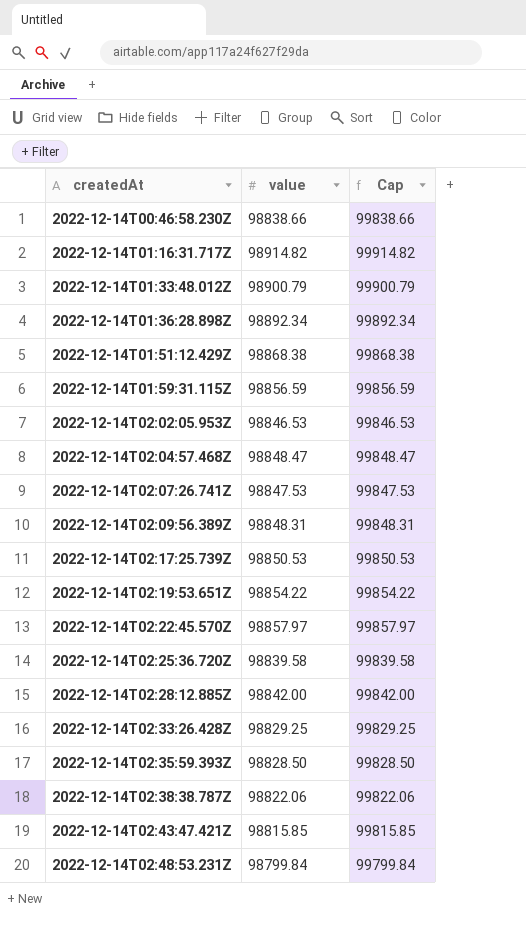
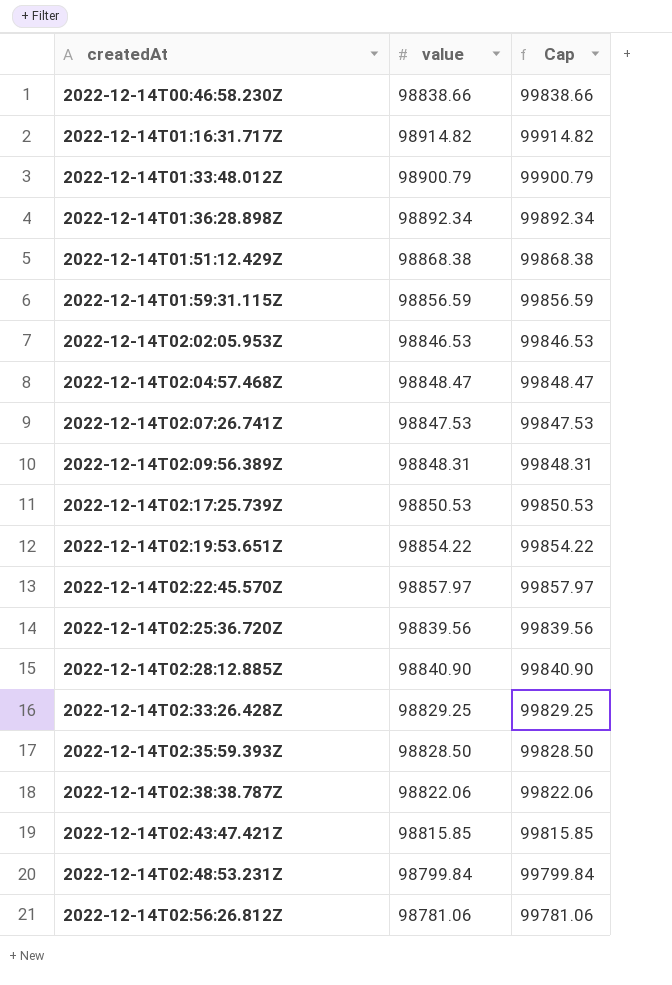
2022-12-14T02:25:36.720Z | value: 98839.58 -> 98839.56
2022-12-14T02:25:36.720Z | Cap: 99839.58 -> 99839.56
2022-12-14T02:28:12.885Z | value: 98842.00 -> 98840.90
2022-12-14T02:28:12.885Z | Cap: 99842.00 -> 99840.90
row 2022-12-14T02:56:26.812Z: none -> 98781.06 | 99781.06

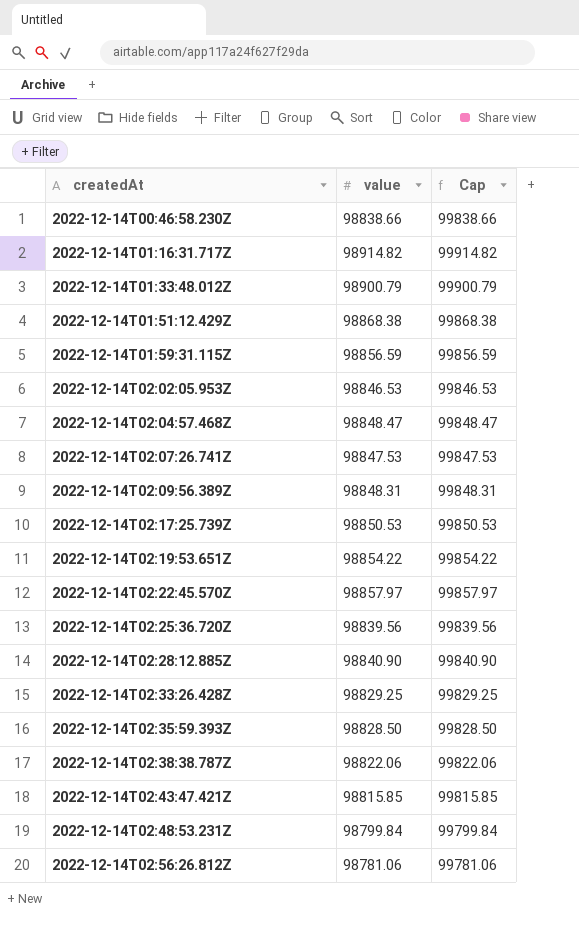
row 2022-12-14T01:36:28.898Z: 98892.34 | 99892.34 -> none

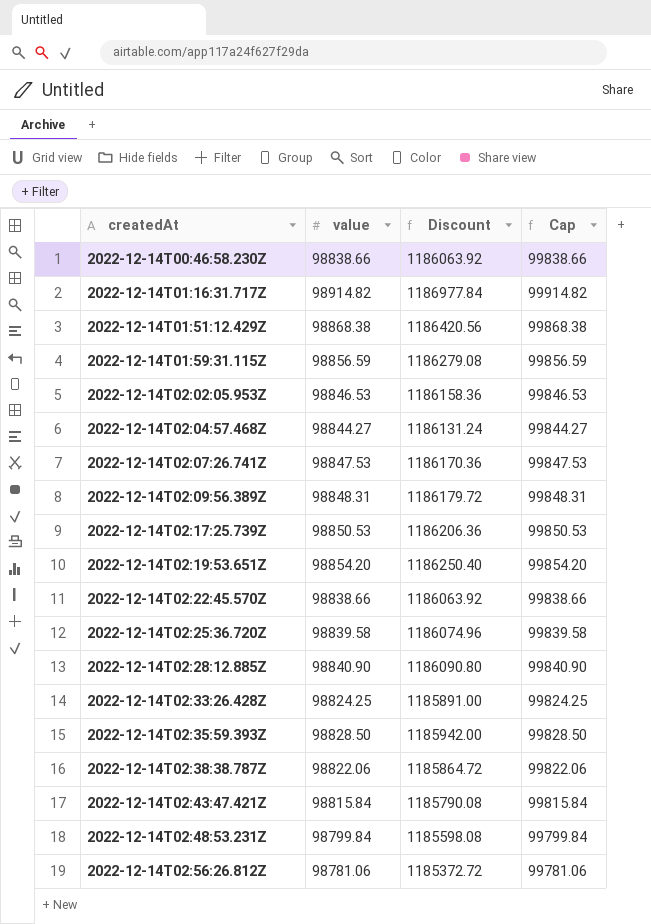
column Discount | formula: none -> [value] * 12
row 2022-12-14T01:33:48.012Z: 98900.79 | 99900.79 -> none
2022-12-14T02:04:57.468Z | value: 98848.47 -> 98844.27
2022-12-14T02:04:57.468Z | Cap: 99848.47 -> 99844.27
2022-12-14T02:19:53.651Z | value: 98854.22 -> 98854.20
2022-12-14T02:19:53.651Z | Cap: 99854.22 -> 99854.20
2022-12-14T02:22:45.570Z | value: 98857.97 -> 98838.66
2022-12-14T02:22:45.570Z | Cap: 99857.97 -> 99838.66
2022-12-14T02:25:36.720Z | value: 98839.56 -> 98839.58
2022-12-14T02:25:36.720Z | Cap: 99839.56 -> 99839.58
2022-12-14T02:33:26.428Z | value: 98829.25 -> 98824.25
2022-12-14T02:33:26.428Z | Cap: 99829.25 -> 99824.25
2022-12-14T02:43:47.421Z | value: 98815.85 -> 98815.84
2022-12-14T02:43:47.421Z | Cap: 99815.85 -> 99815.84

